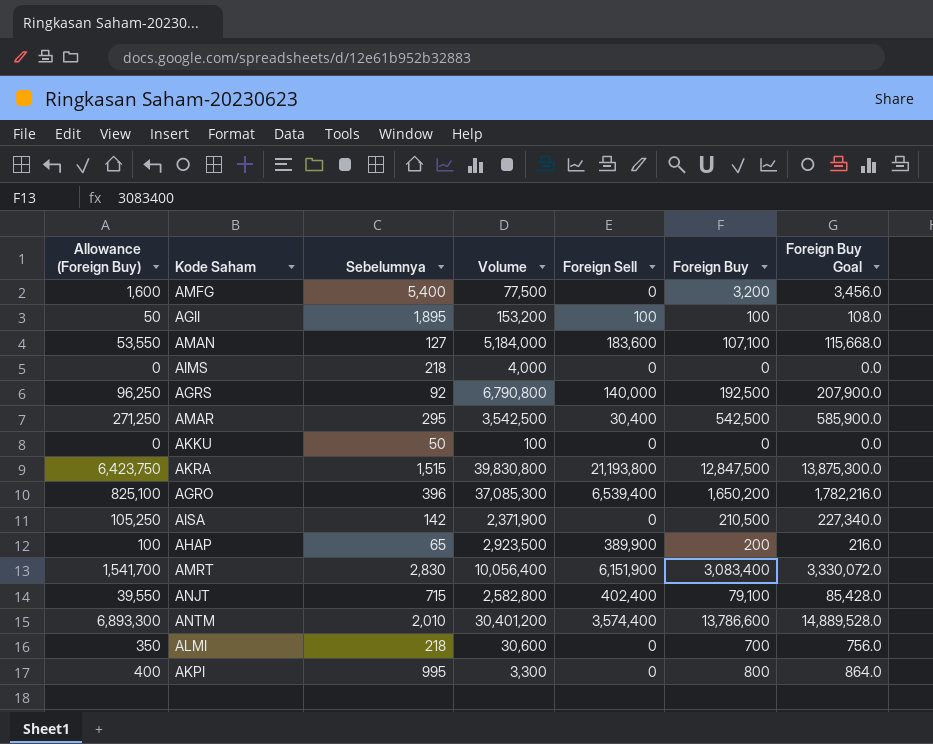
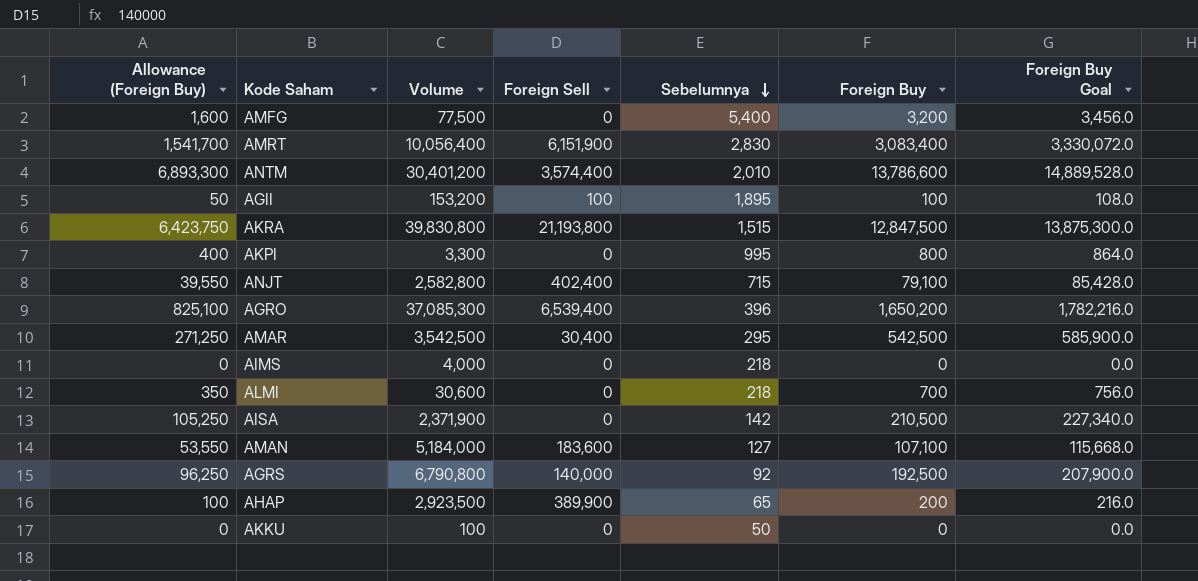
row order: none -> Sebelumnya descending
column Sebelumnya | position: 3 -> 5

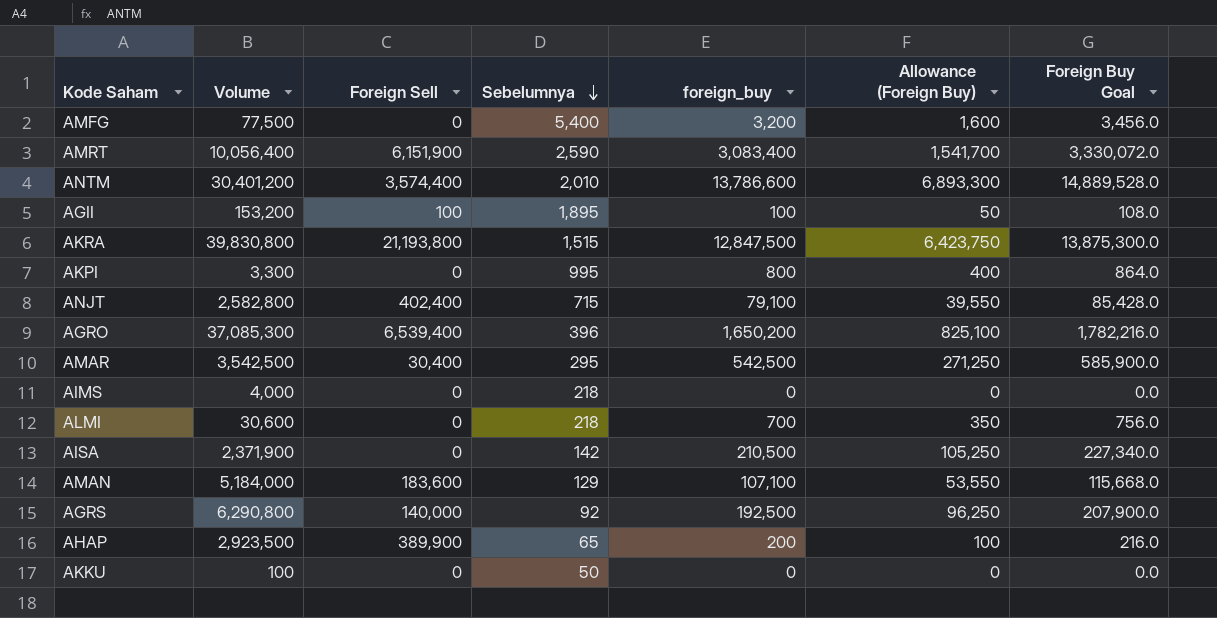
column name: Foreign Buy -> foreign_buy
column Allowance (Foreign Buy) | position: 1 -> 6
AMRT | Sebelumnya: 2,830 -> 2,590
AMAN | Sebelumnya: 127 -> 129
AGRS | Volume: 6,790,800 -> 6,290,800

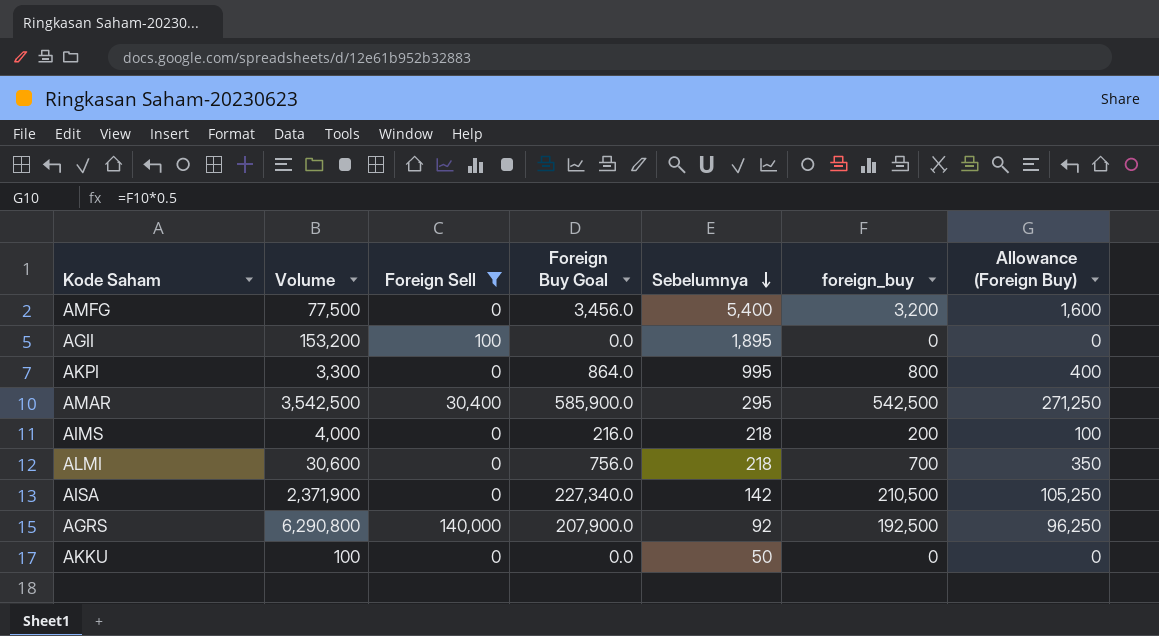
filter: none -> Foreign Sell <= 140,000
column Foreign Buy Goal | position: 7 -> 4
AGII | Foreign Buy Goal: 108.0 -> 0.0
AGII | foreign_buy: 100 -> 0
AGII | Allowance (Foreign Buy): 50 -> 0
AIMS | Foreign Buy Goal: 0.0 -> 216.0
AIMS | foreign_buy: 0 -> 200
AIMS | Allowance (Foreign Buy): 0 -> 100

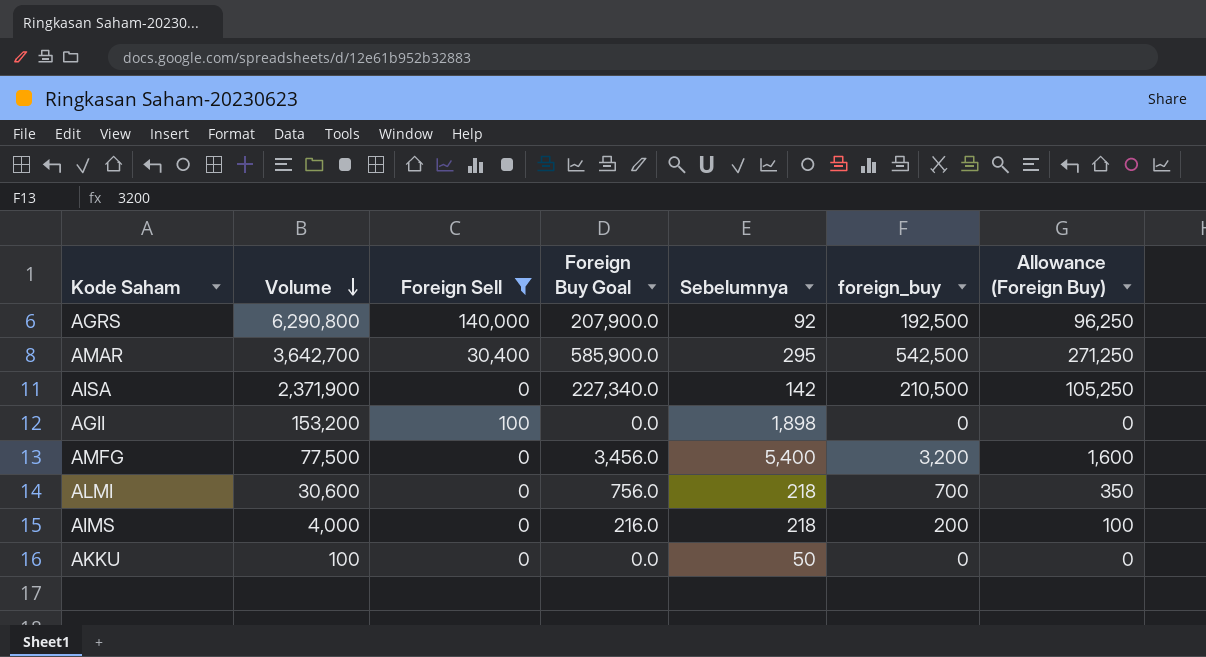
row order: Sebelumnya descending -> Volume descending
row AKPI: 3,300 | 0 | 864.0 | 995 | 800 | 400 -> none
AMAR | Volume: 3,542,500 -> 3,642,700
AGII | Sebelumnya: 1,895 -> 1,898

